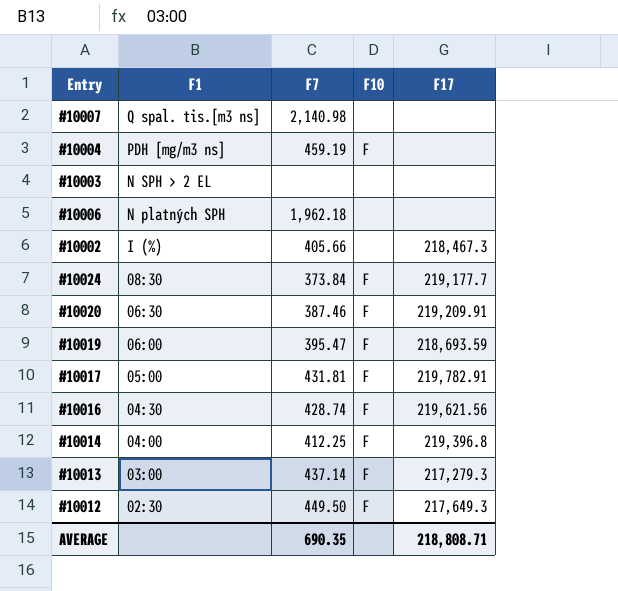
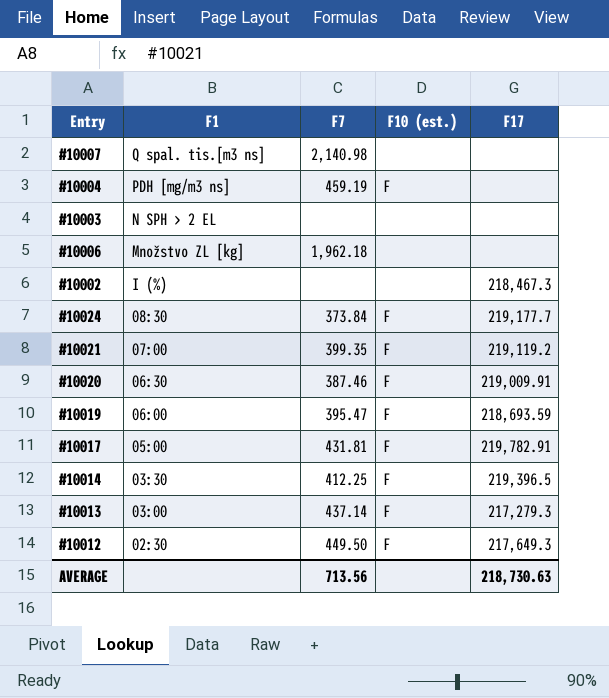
column name: F10 -> F10 (est.)
row #10016: 04:30 | 428.74 | F | 219,621.56 -> none
#10006 | F1: N platných SPH -> Množstvo ZL [kg]
#10002 | F7: 405.66 -> none
row #10021: none -> 07:00 | 399.35 | F | 219,119.2
#10020 | F17: 219,209.91 -> 219,009.91
#10014 | F1: 04:00 -> 03:30
#10014 | F17: 219,396.8 -> 219,396.5
AVERAGE | F7: 690.35 -> 713.56
AVERAGE | F17: 218,808.71 -> 218,730.63

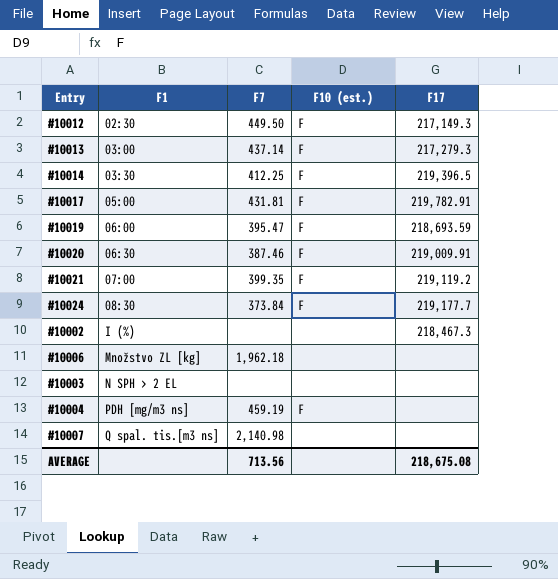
row order: F1 descending -> F1 ascending
#10012 | F17: 217,649.3 -> 217,149.3
AVERAGE | F17: 218,730.63 -> 218,675.08

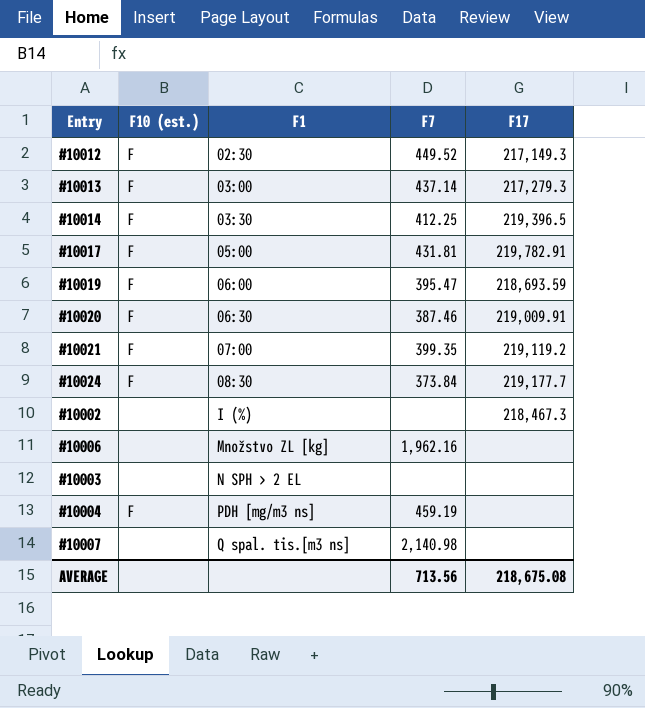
column F10 (est.) | position: 4 -> 2
#10012 | F7: 449.50 -> 449.52
#10006 | F7: 1,962.18 -> 1,962.16

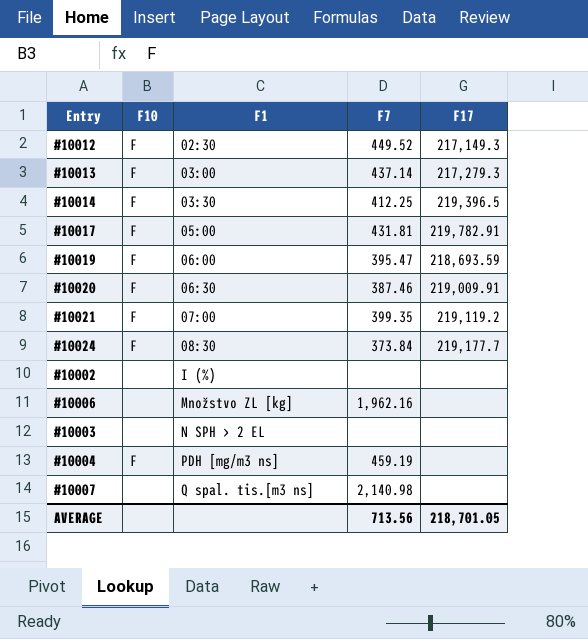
column name: F10 (est.) -> F10
#10002 | F17: 218,467.3 -> none
AVERAGE | F17: 218,675.08 -> 218,701.05

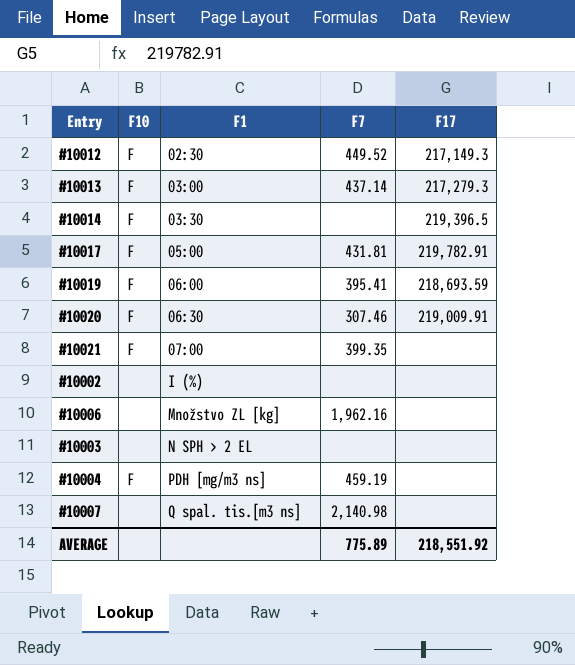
row #10024: F | 08:30 | 373.84 | 219,177.7 -> none
#10014 | F7: 412.25 -> none
#10019 | F7: 395.47 -> 395.41
#10020 | F7: 387.46 -> 307.46
#10021 | F17: 219,119.2 -> none
AVERAGE | F7: 713.56 -> 775.89
AVERAGE | F17: 218,701.05 -> 218,551.92

